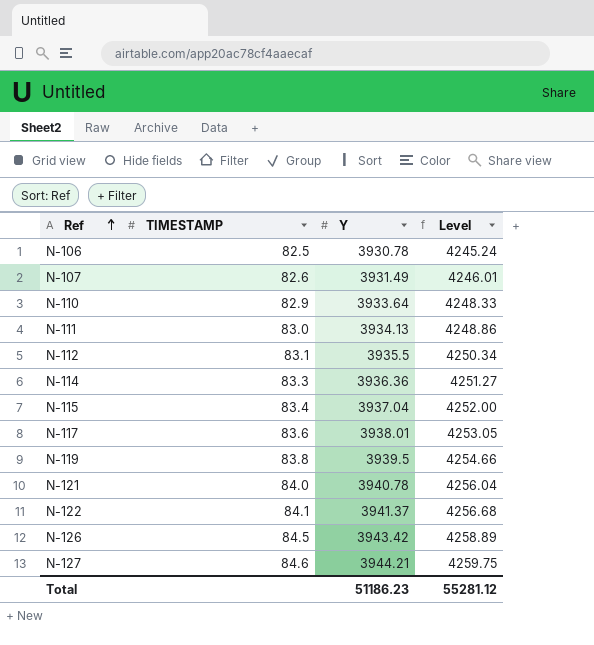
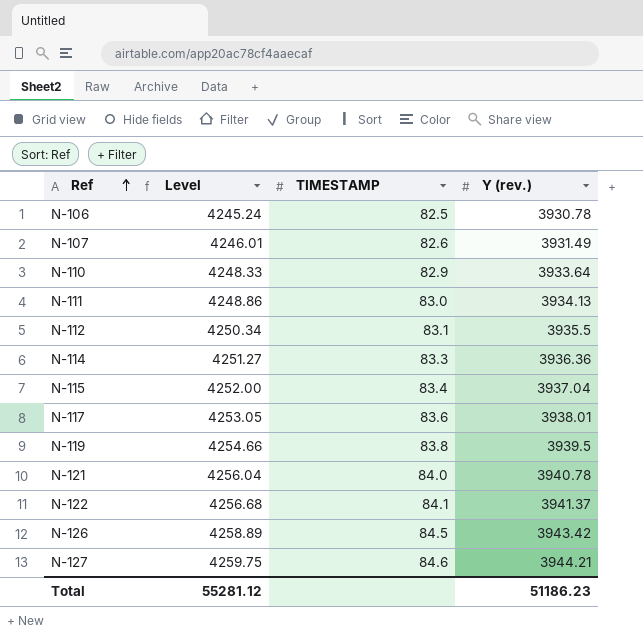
column Level | position: 4 -> 2
column name: Y -> Y (rev.)

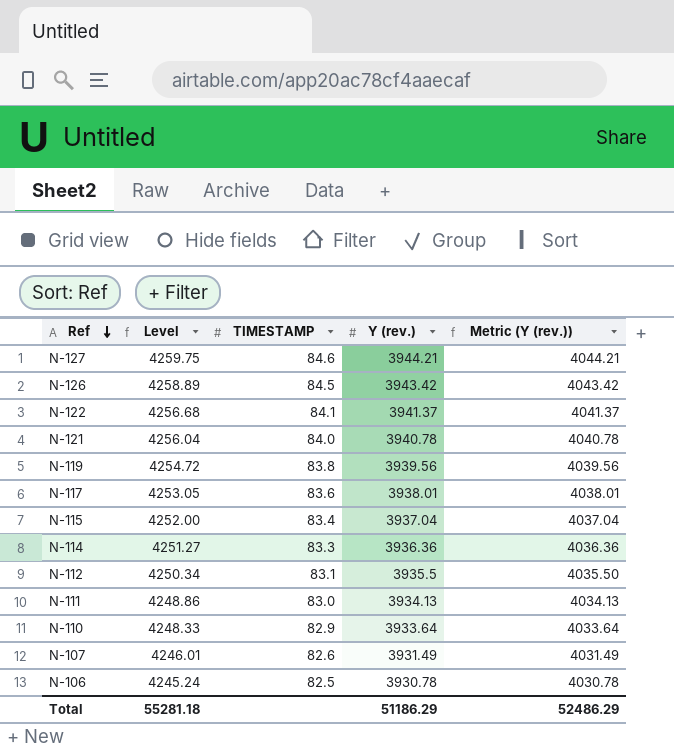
row order: Ref ascending -> Ref descending
column Metric (Y (rev.)) | formula: none -> [Y (rev.)] + 100
N-119 | Level: 4254.66 -> 4254.72
N-119 | Y (rev.): 3939.5 -> 3939.56
Total | Level: 55281.12 -> 55281.18
Total | Y (rev.): 51186.23 -> 51186.29

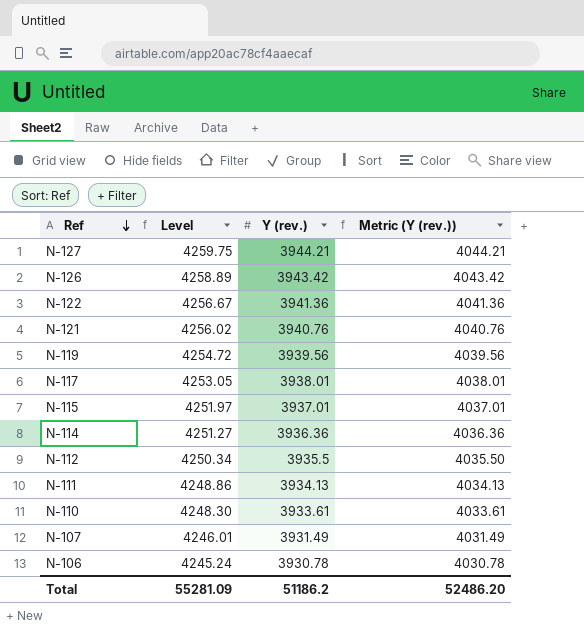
column TIMESTAMP | position: 3 -> none
N-122 | Level: 4256.68 -> 4256.67
N-122 | Y (rev.): 3941.37 -> 3941.36
N-122 | Metric (Y (rev.)): 4041.37 -> 4041.36
N-121 | Level: 4256.04 -> 4256.02
N-121 | Y (rev.): 3940.78 -> 3940.76
N-121 | Metric (Y (rev.)): 4040.78 -> 4040.76
N-115 | Level: 4252.00 -> 4251.97
N-115 | Y (rev.): 3937.04 -> 3937.01
N-115 | Metric (Y (rev.)): 4037.04 -> 4037.01
N-110 | Level: 4248.33 -> 4248.30
N-110 | Y (rev.): 3933.64 -> 3933.61
N-110 | Metric (Y (rev.)): 4033.64 -> 4033.61
Total | Level: 55281.18 -> 55281.09
Total | Y (rev.): 51186.29 -> 51186.2
Total | Metric (Y (rev.)): 52486.29 -> 52486.20

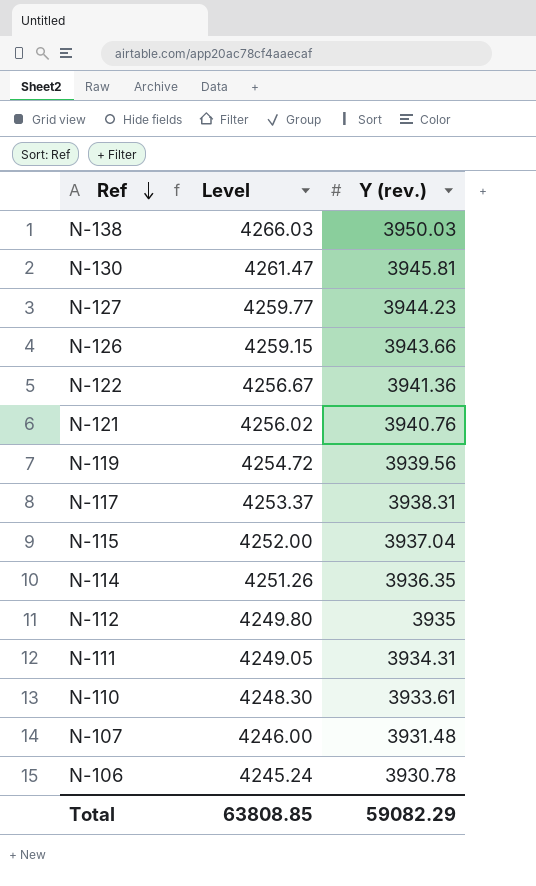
column Metric (Y (rev.)) | formula: [Y (rev.)] + 100 -> none
row N-138: none -> 4266.03 | 3950.03
row N-130: none -> 4261.47 | 3945.81
N-127 | Level: 4259.75 -> 4259.77
N-127 | Y (rev.): 3944.21 -> 3944.23
N-126 | Level: 4258.89 -> 4259.15
N-126 | Y (rev.): 3943.42 -> 3943.66
N-117 | Level: 4253.05 -> 4253.37
N-117 | Y (rev.): 3938.01 -> 3938.31
N-115 | Level: 4251.97 -> 4252.00
N-115 | Y (rev.): 3937.01 -> 3937.04
N-114 | Level: 4251.27 -> 4251.26
N-114 | Y (rev.): 3936.36 -> 3936.35
N-112 | Level: 4250.34 -> 4249.80
N-112 | Y (rev.): 3935.5 -> 3935
N-111 | Level: 4248.86 -> 4249.05
N-111 | Y (rev.): 3934.13 -> 3934.31
N-107 | Level: 4246.01 -> 4246.00
N-107 | Y (rev.): 3931.49 -> 3931.48
Total | Level: 55281.09 -> 63808.85
Total | Y (rev.): 51186.2 -> 59082.29

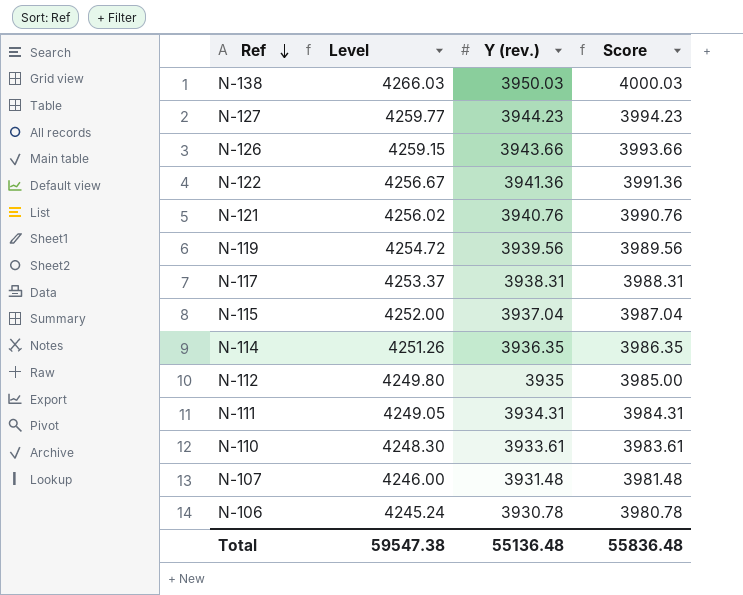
column Score | formula: none -> [Y (rev.)] + 50
row N-130: 4261.47 | 3945.81 -> none
Total | Level: 63808.85 -> 59547.38
Total | Y (rev.): 59082.29 -> 55136.48

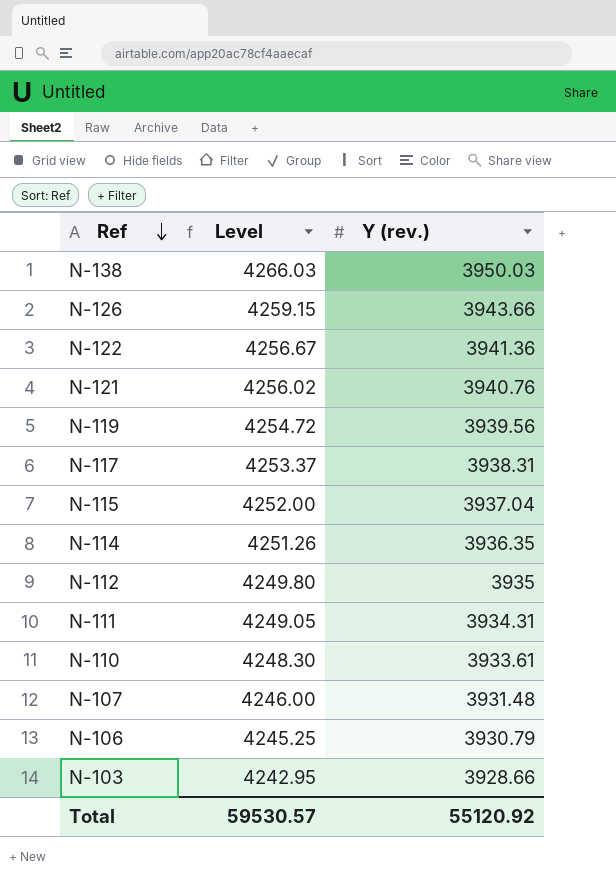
column Score | formula: [Y (rev.)] + 50 -> none
row N-127: 4259.77 | 3944.23 | 3994.23 -> none
N-106 | Level: 4245.24 -> 4245.25
N-106 | Y (rev.): 3930.78 -> 3930.79
row N-103: none -> 4242.95 | 3928.66
Total | Level: 59547.38 -> 59530.57
Total | Y (rev.): 55136.48 -> 55120.92

